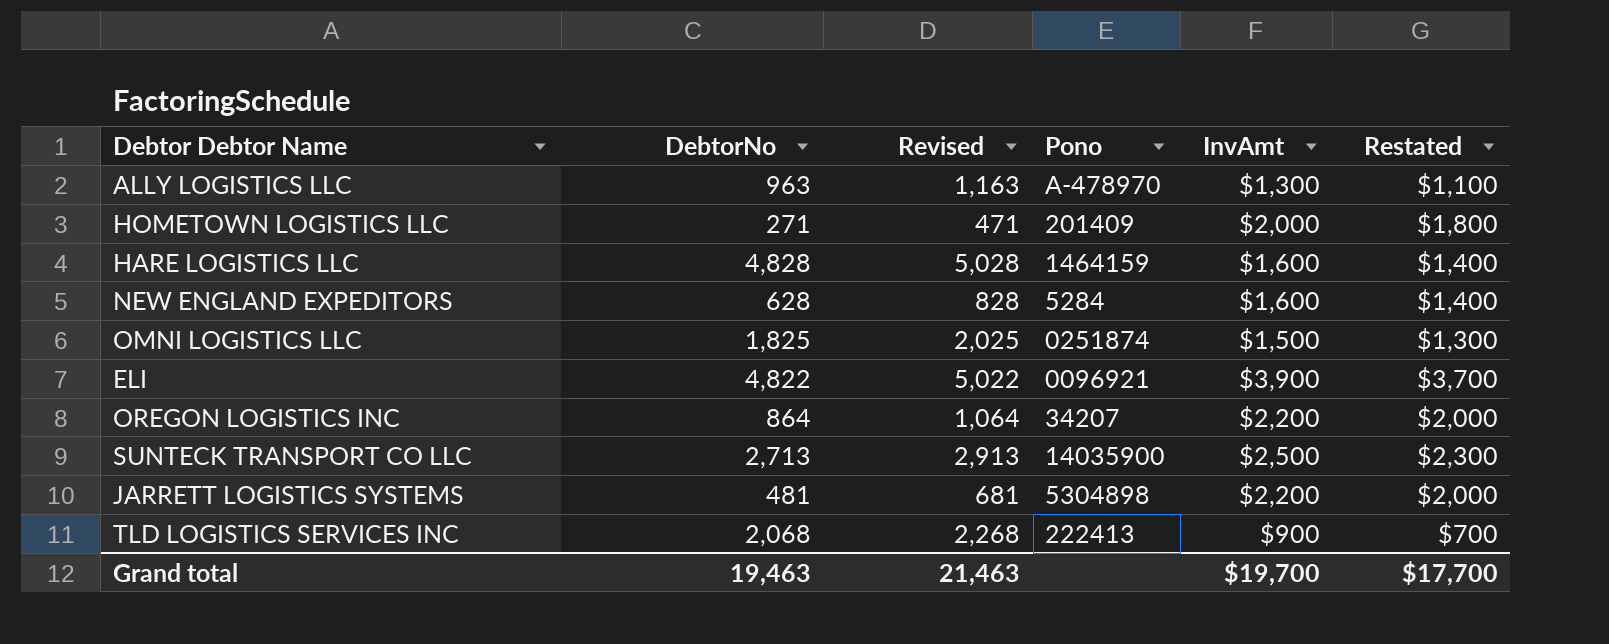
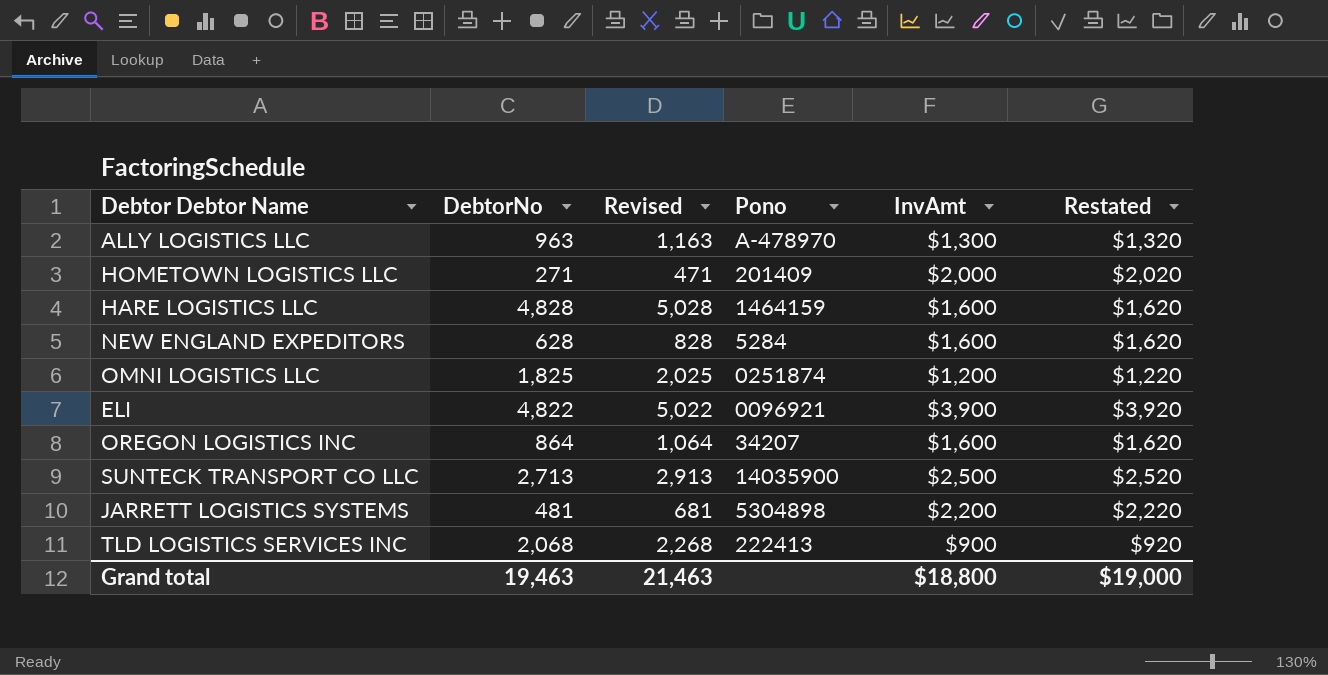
column Restated | formula: [InvAmt] - 200 -> [InvAmt] + 20
OMNI LOGISTICS LLC | InvAmt: $1,500 -> $1,200
OREGON LOGISTICS INC | InvAmt: $2,200 -> $1,600
Grand total | InvAmt: $19,700 -> $18,800
Grand total | Restated: $17,700 -> $19,000

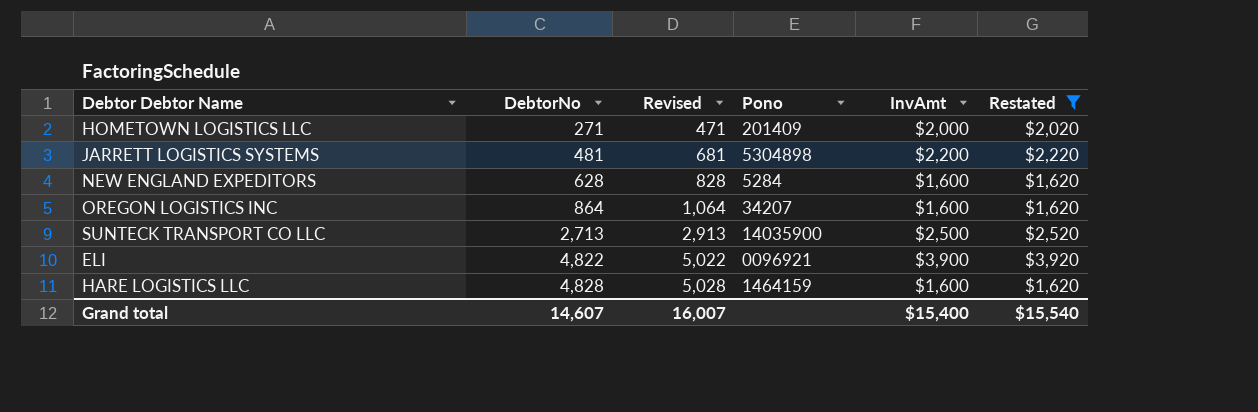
filter: none -> Restated >= $1,620
row order: none -> DebtorNo ascending
Grand total | DebtorNo: 19,463 -> 14,607
Grand total | Revised: 21,463 -> 16,007
Grand total | InvAmt: $18,800 -> $15,400
Grand total | Restated: $19,000 -> $15,540

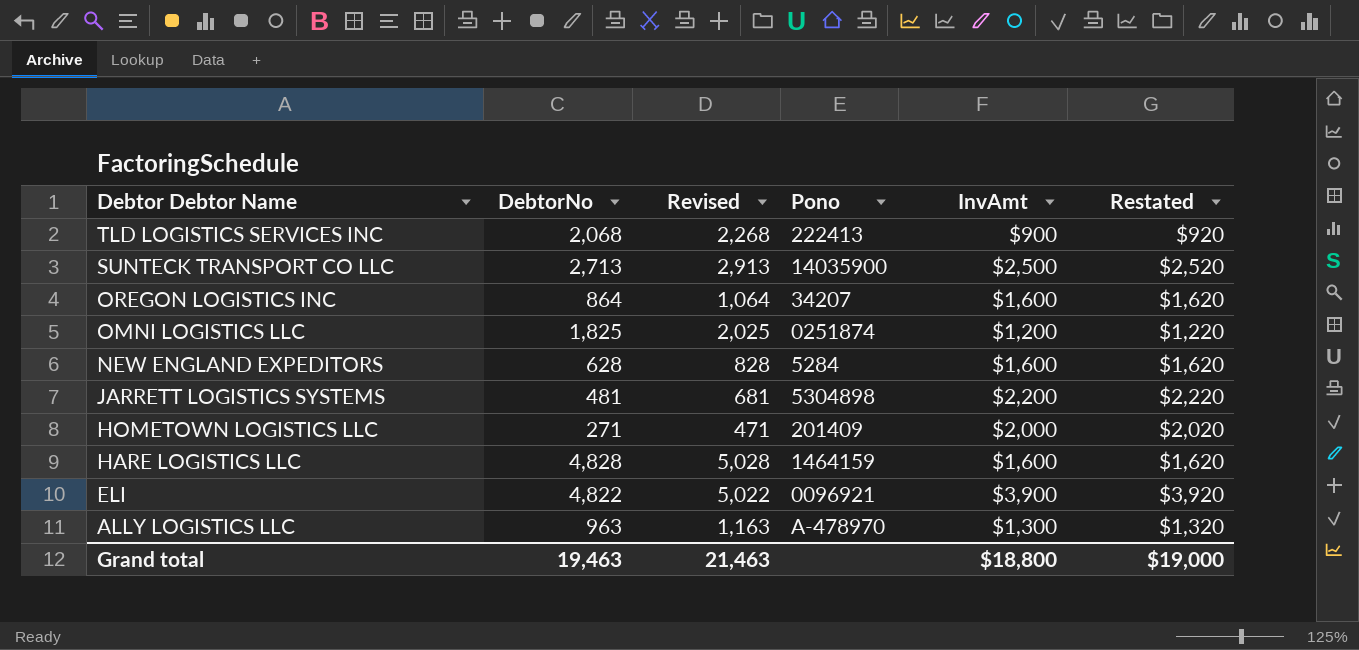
filter: Restated >= $1,620 -> none
row order: DebtorNo ascending -> Debtor Debtor Name descending
Grand total | DebtorNo: 14,607 -> 19,463
Grand total | Revised: 16,007 -> 21,463
Grand total | InvAmt: $15,400 -> $18,800
Grand total | Restated: $15,540 -> $19,000

